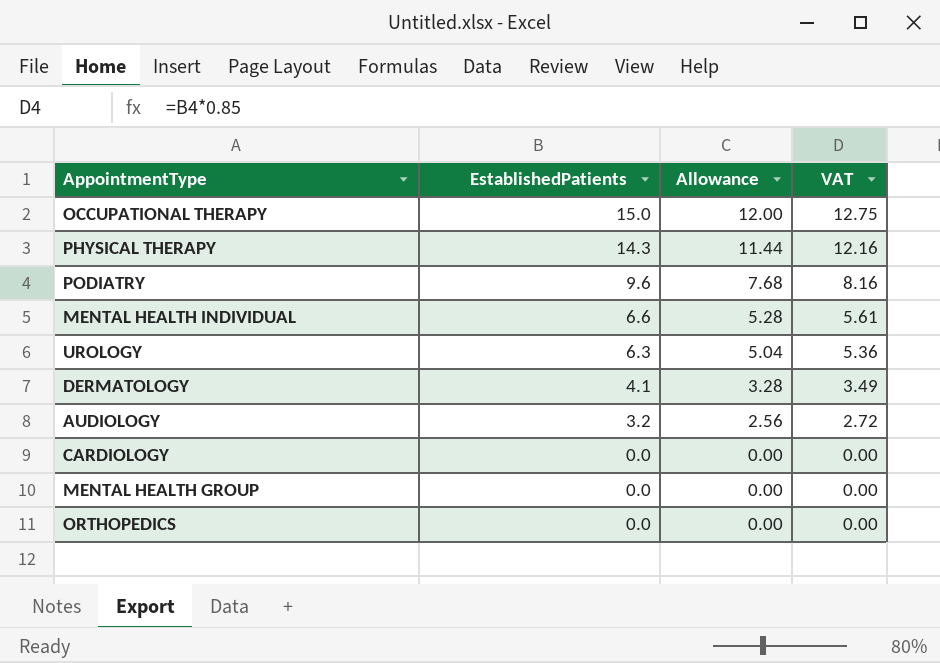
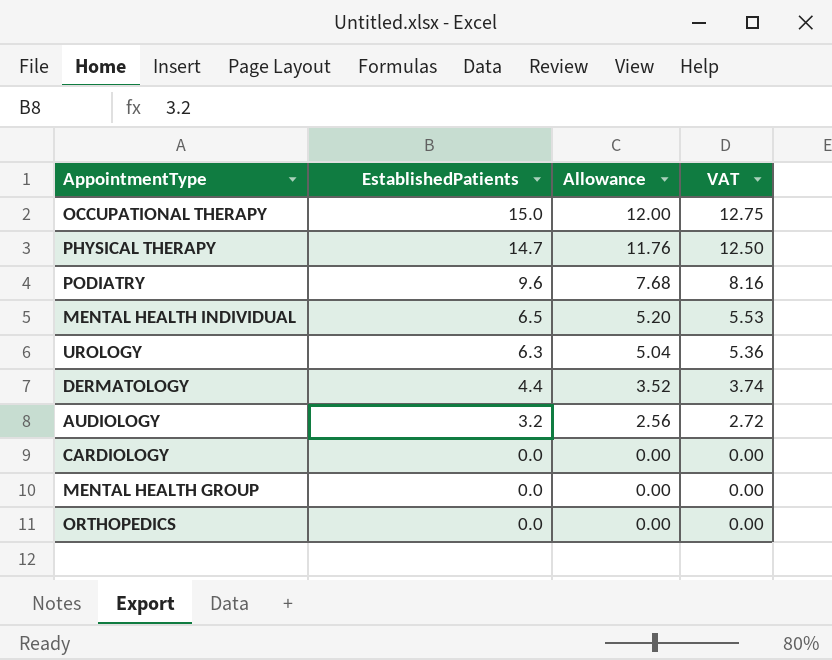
PHYSICAL THERAPY | EstablishedPatients: 14.3 -> 14.7
PHYSICAL THERAPY | Allowance: 11.44 -> 11.76
PHYSICAL THERAPY | VAT: 12.16 -> 12.50
MENTAL HEALTH INDIVIDUAL | EstablishedPatients: 6.6 -> 6.5
MENTAL HEALTH INDIVIDUAL | Allowance: 5.28 -> 5.20
MENTAL HEALTH INDIVIDUAL | VAT: 5.61 -> 5.53
DERMATOLOGY | EstablishedPatients: 4.1 -> 4.4
DERMATOLOGY | Allowance: 3.28 -> 3.52
DERMATOLOGY | VAT: 3.49 -> 3.74

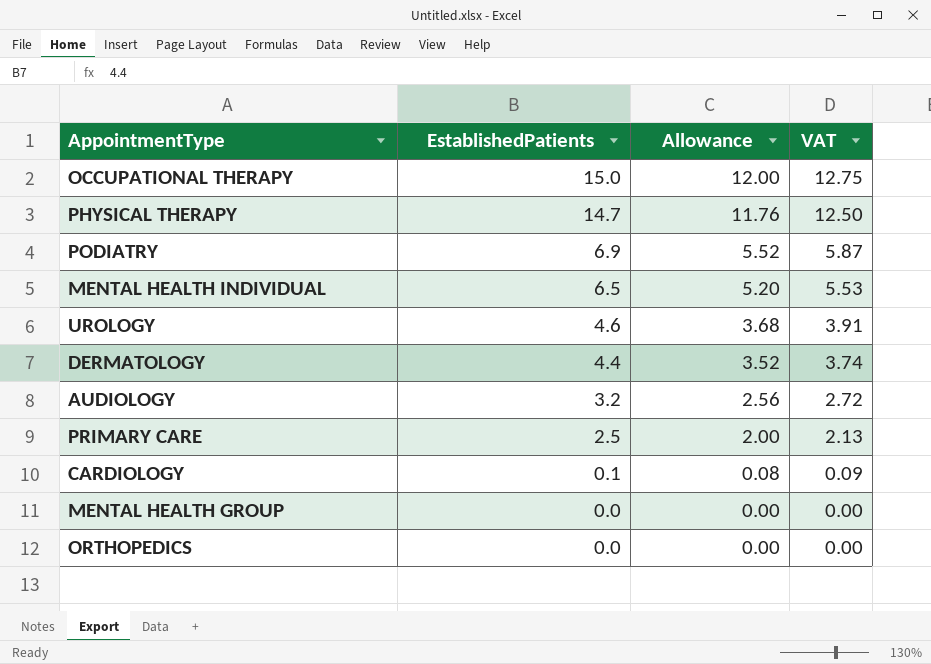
PODIATRY | EstablishedPatients: 9.6 -> 6.9
PODIATRY | Allowance: 7.68 -> 5.52
PODIATRY | VAT: 8.16 -> 5.87
UROLOGY | EstablishedPatients: 6.3 -> 4.6
UROLOGY | Allowance: 5.04 -> 3.68
UROLOGY | VAT: 5.36 -> 3.91
row PRIMARY CARE: none -> 2.5 | 2.00 | 2.13
CARDIOLOGY | EstablishedPatients: 0.0 -> 0.1
CARDIOLOGY | Allowance: 0.00 -> 0.08
CARDIOLOGY | VAT: 0.00 -> 0.09

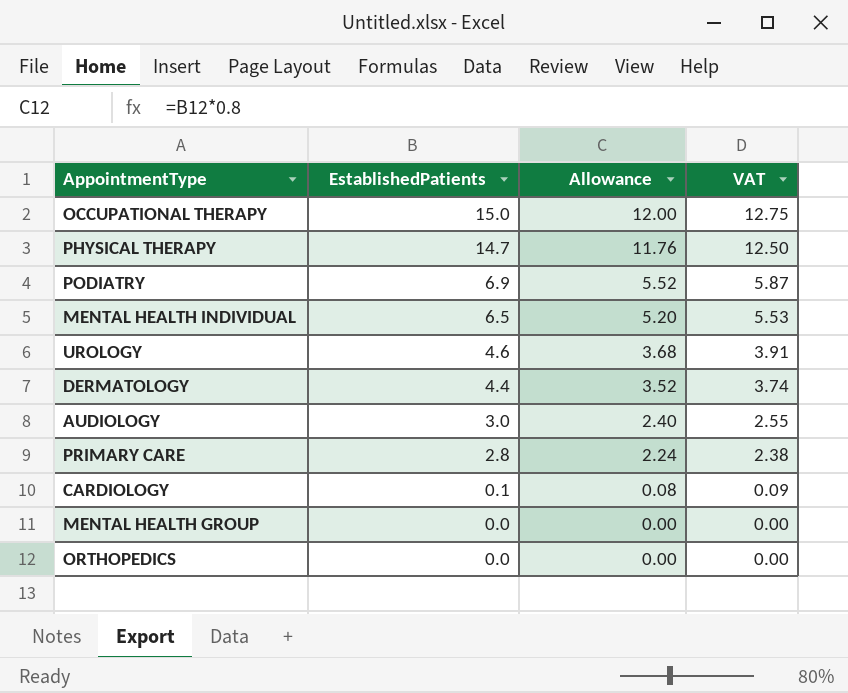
AUDIOLOGY | EstablishedPatients: 3.2 -> 3.0
AUDIOLOGY | Allowance: 2.56 -> 2.40
AUDIOLOGY | VAT: 2.72 -> 2.55
PRIMARY CARE | EstablishedPatients: 2.5 -> 2.8
PRIMARY CARE | Allowance: 2.00 -> 2.24
PRIMARY CARE | VAT: 2.13 -> 2.38

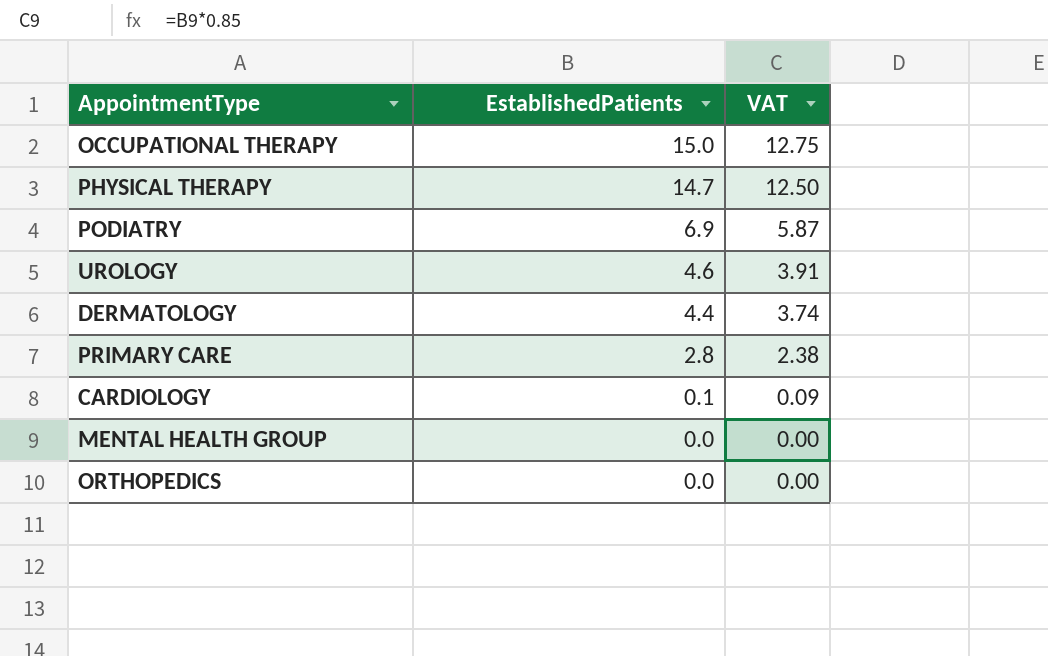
column Allowance | formula: [EstablishedPatients] * 0.8 -> none
row MENTAL HEALTH INDIVIDUAL: 6.5 | 5.20 | 5.53 -> none
row AUDIOLOGY: 3.0 | 2.40 | 2.55 -> none

